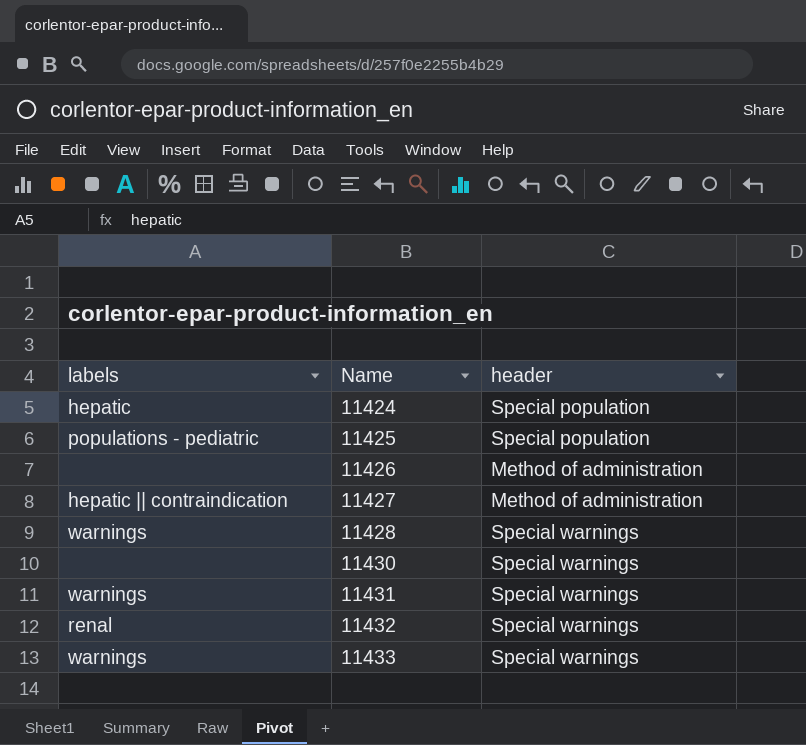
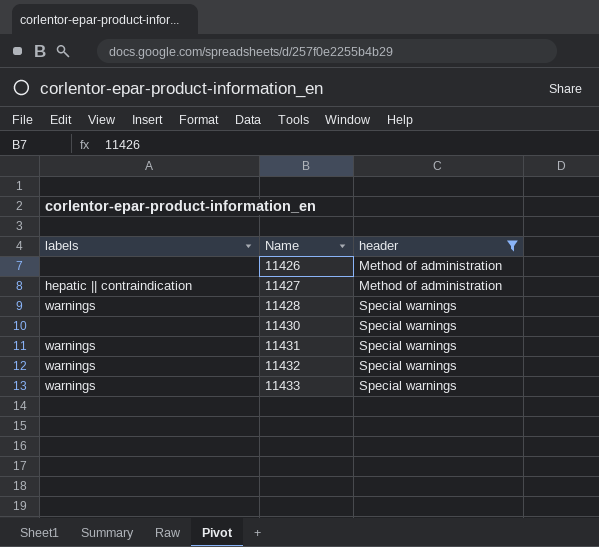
filter: none -> header != Special population
11432 | labels: renal -> warnings

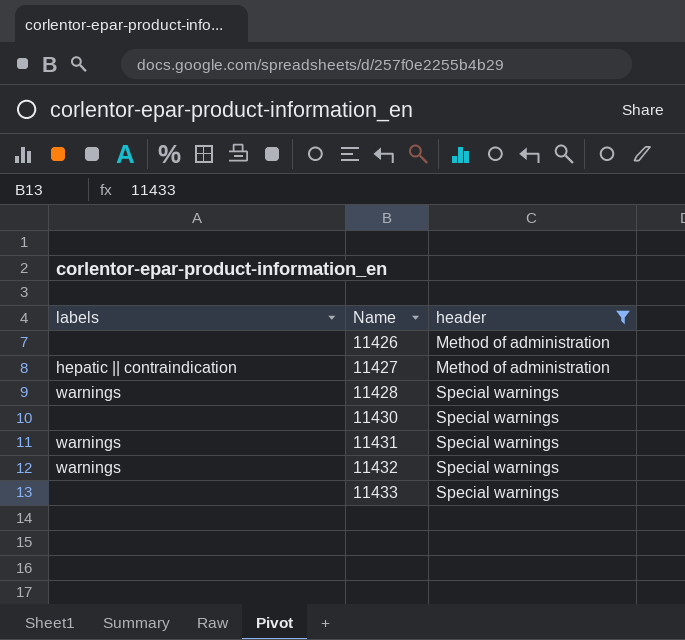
11433 | labels: warnings -> none

